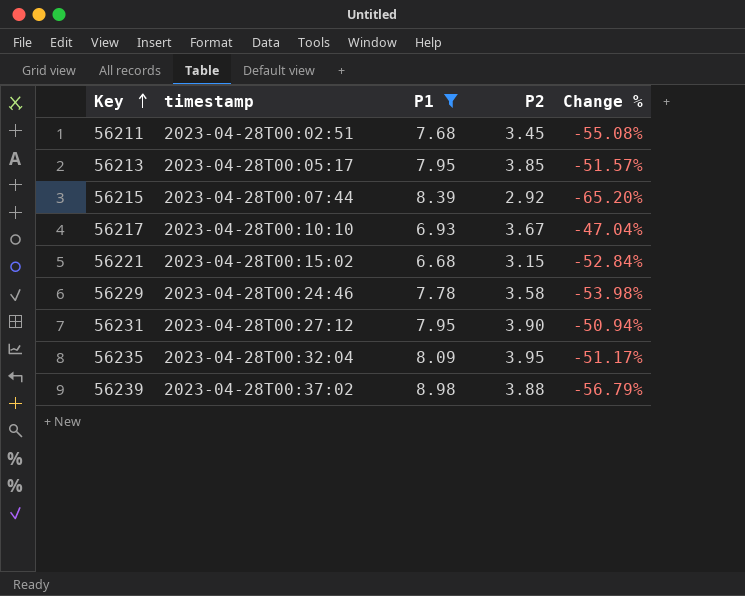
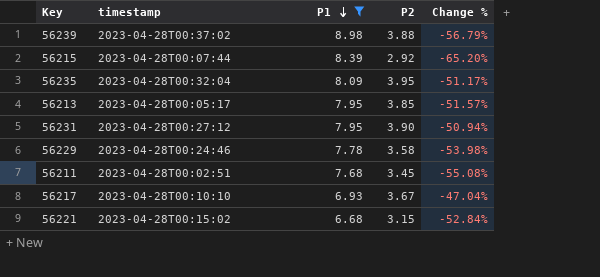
row order: Key ascending -> P1 descending

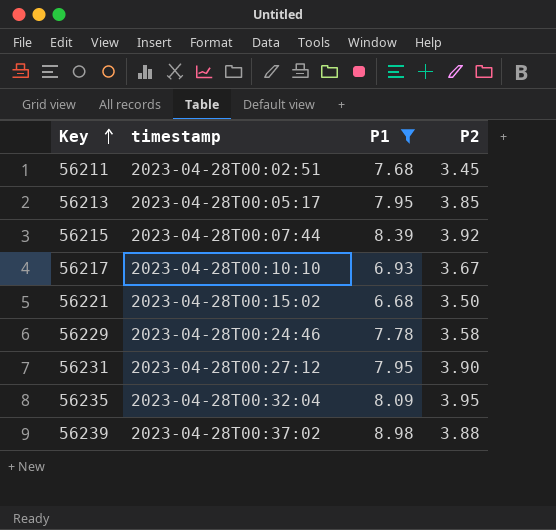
row order: P1 descending -> Key ascending
column Change % | formula: ([P2] - [P1]) / [P1] -> none
56215 | P2: 2.92 -> 3.92
56221 | P2: 3.15 -> 3.50

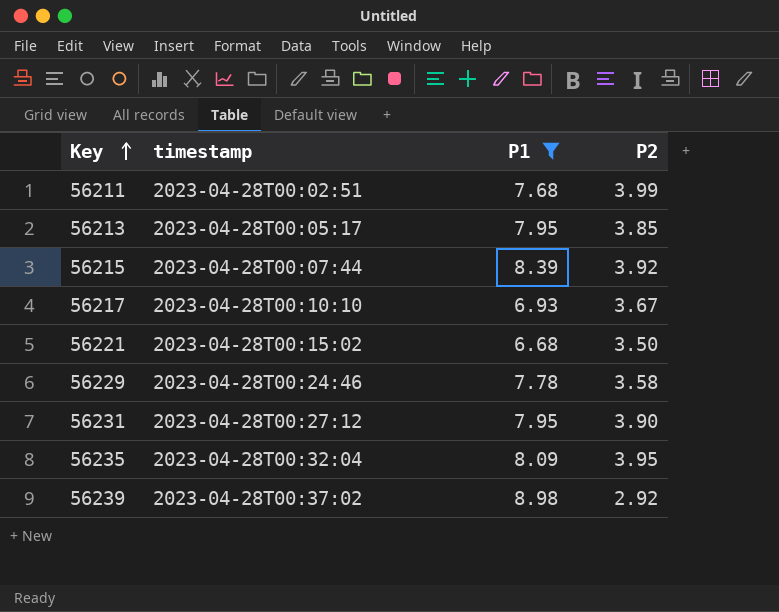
56211 | P2: 3.45 -> 3.99
56239 | P2: 3.88 -> 2.92

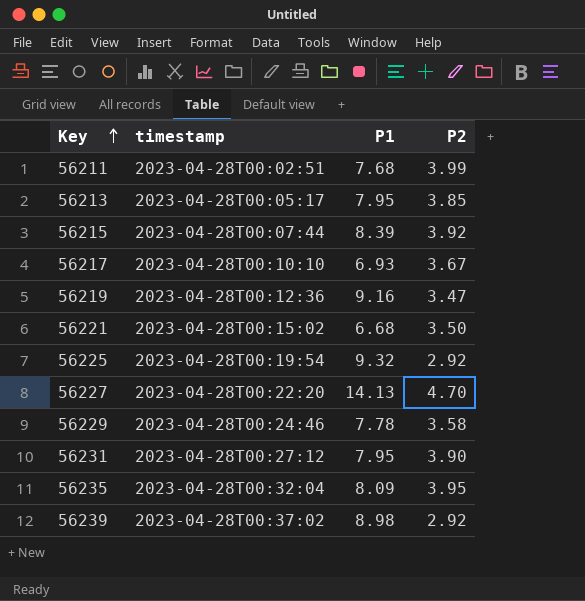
filter: P1 <= 8.98 -> none

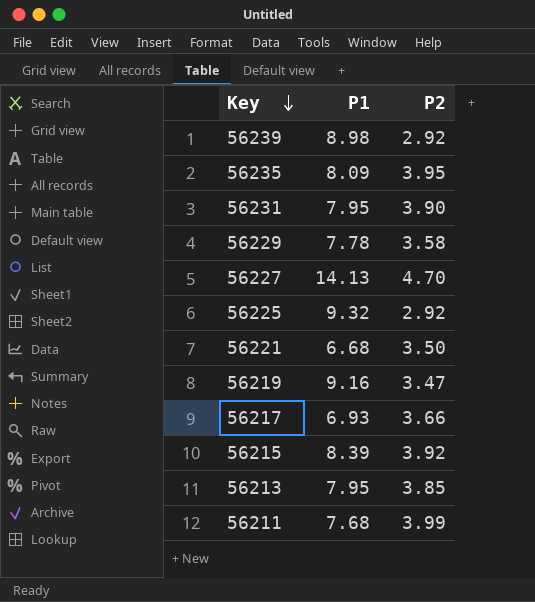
row order: Key ascending -> Key descending
column timestamp | position: 2 -> none
56217 | P2: 3.67 -> 3.66

